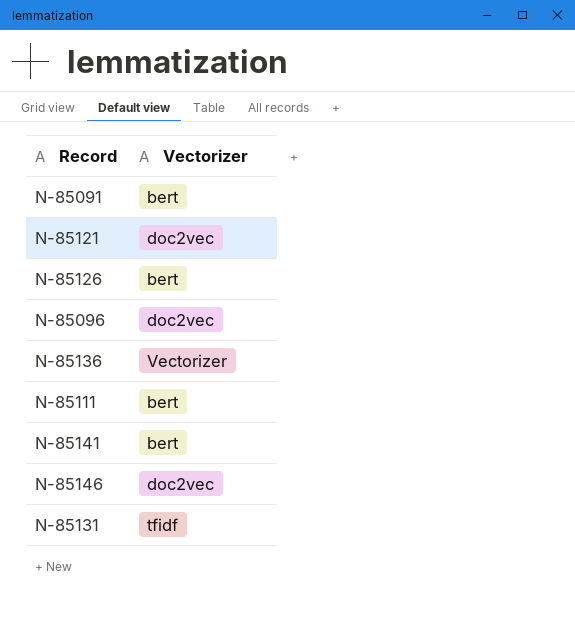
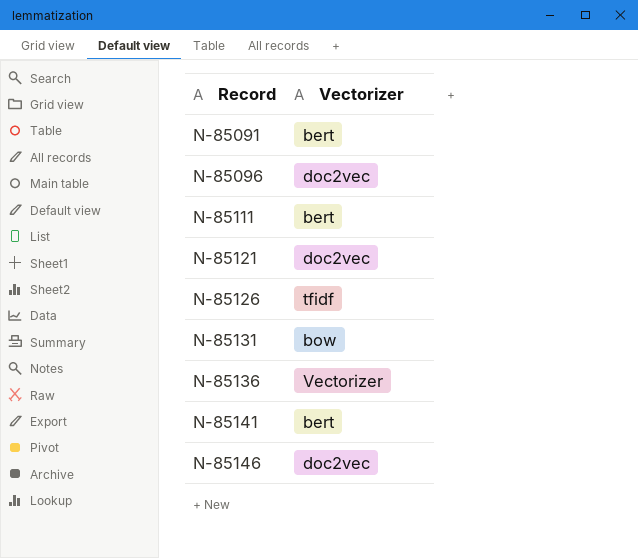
row order: none -> Record ascending
N-85126 | Vectorizer: bert -> tfidf
N-85131 | Vectorizer: tfidf -> bow

